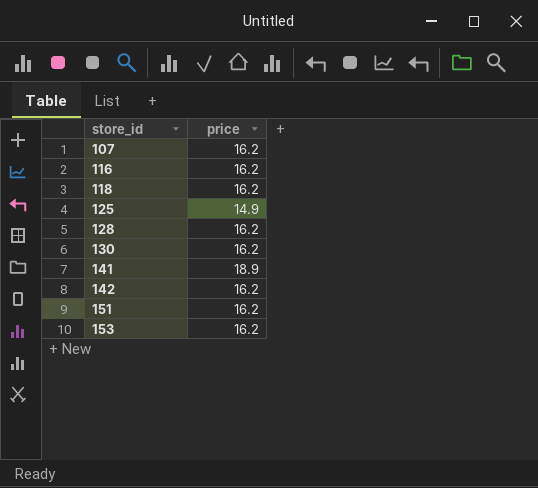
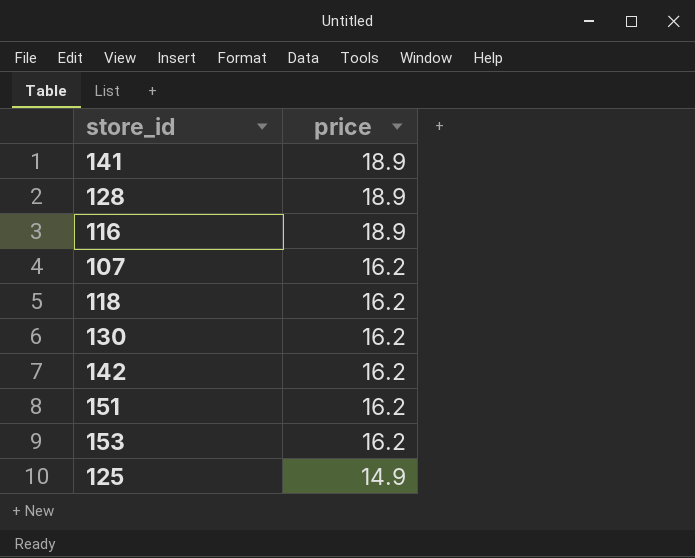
row order: store_id ascending -> price descending
128 | price: 16.2 -> 18.9
116 | price: 16.2 -> 18.9

